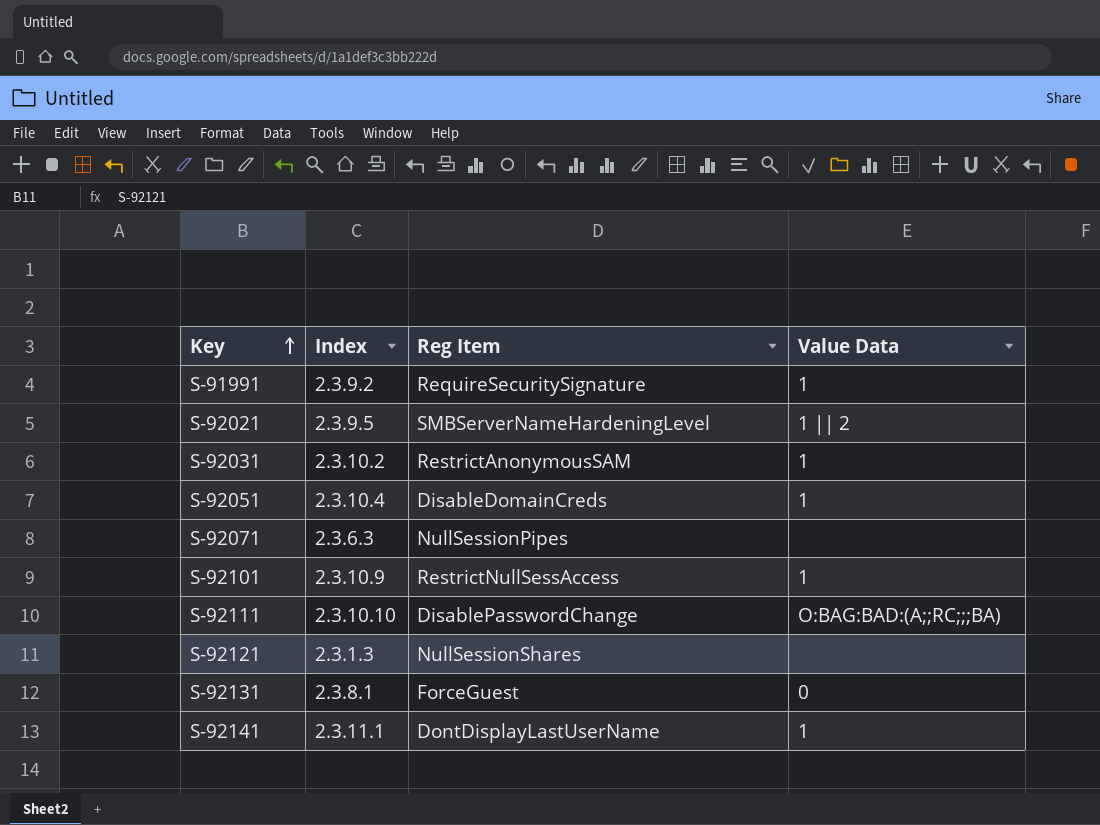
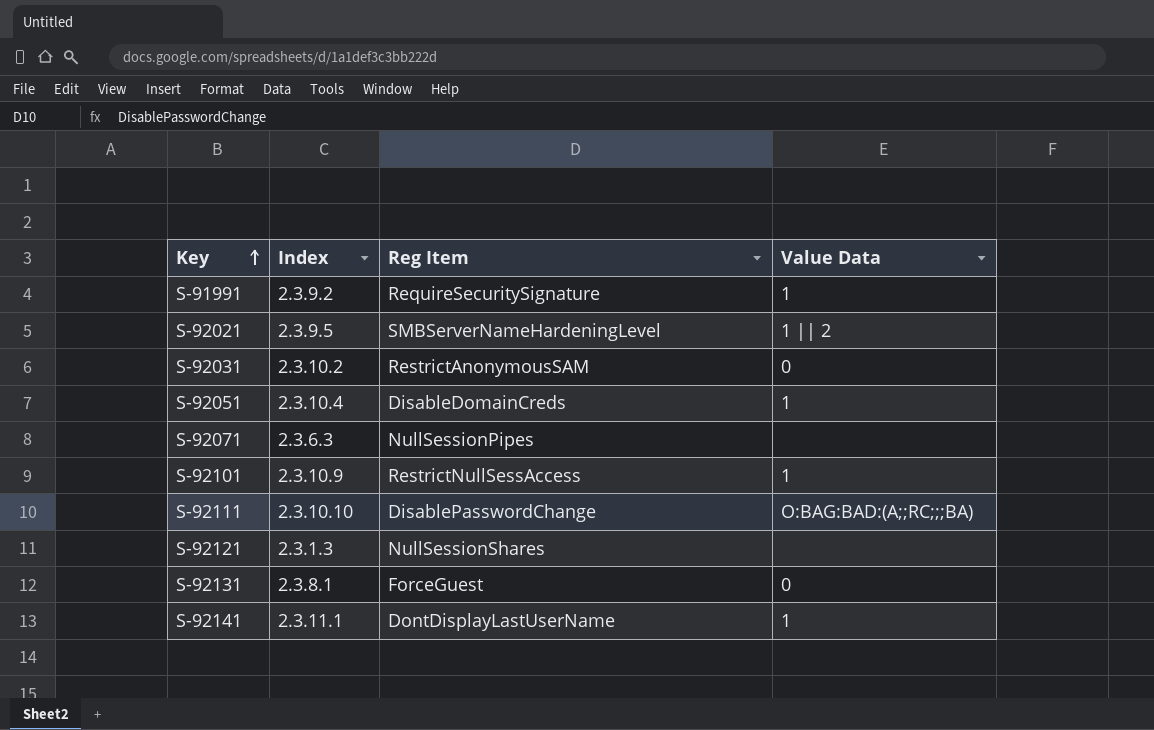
S-92031 | Value Data: 1 -> 0

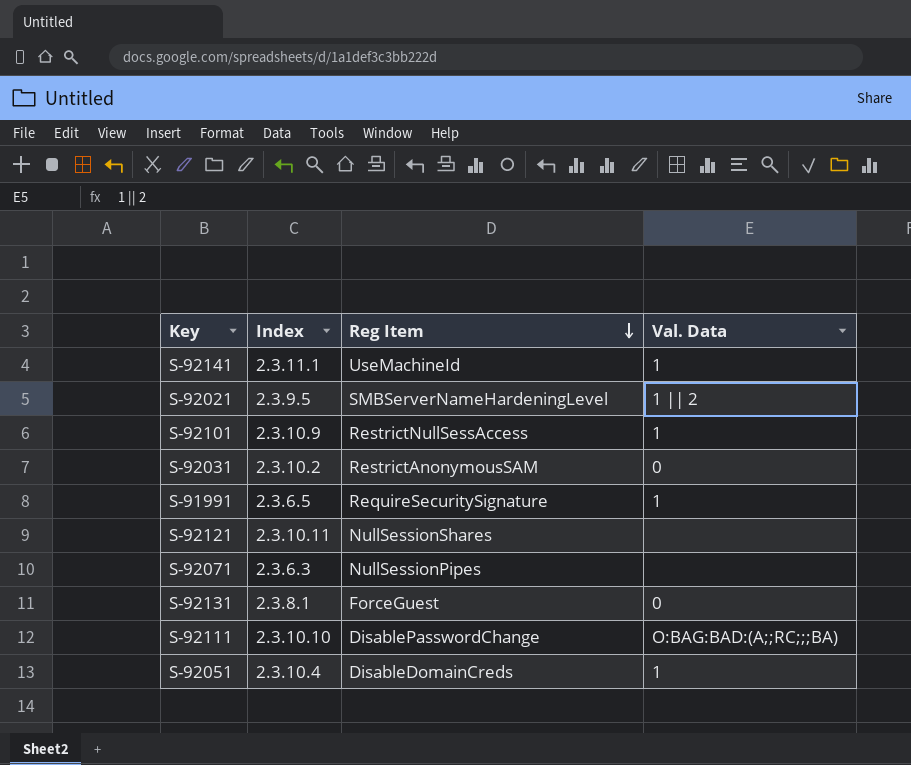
row order: Key ascending -> Reg Item descending
column name: Value Data -> Val. Data
S-92141 | Reg Item: DontDisplayLastUserName -> UseMachineId
S-91991 | Index: 2.3.9.2 -> 2.3.6.5
S-92121 | Index: 2.3.1.3 -> 2.3.10.11

